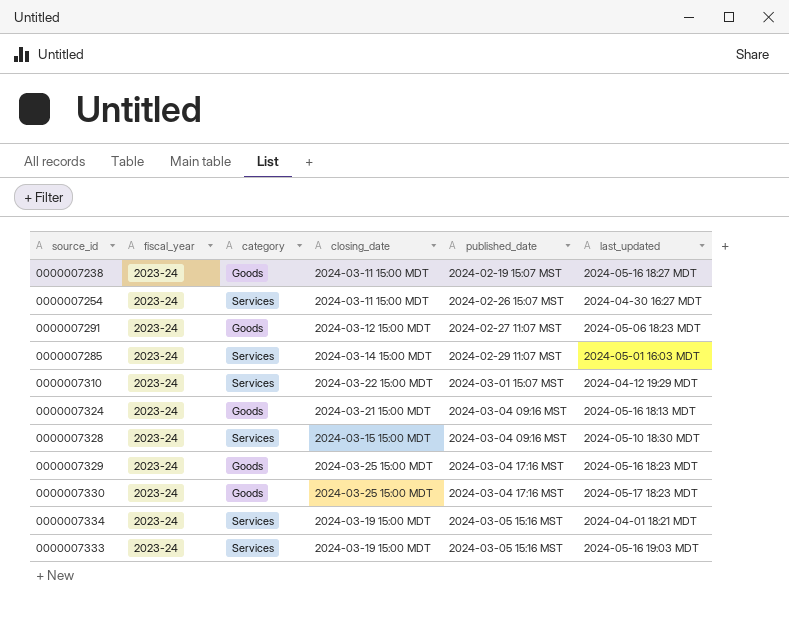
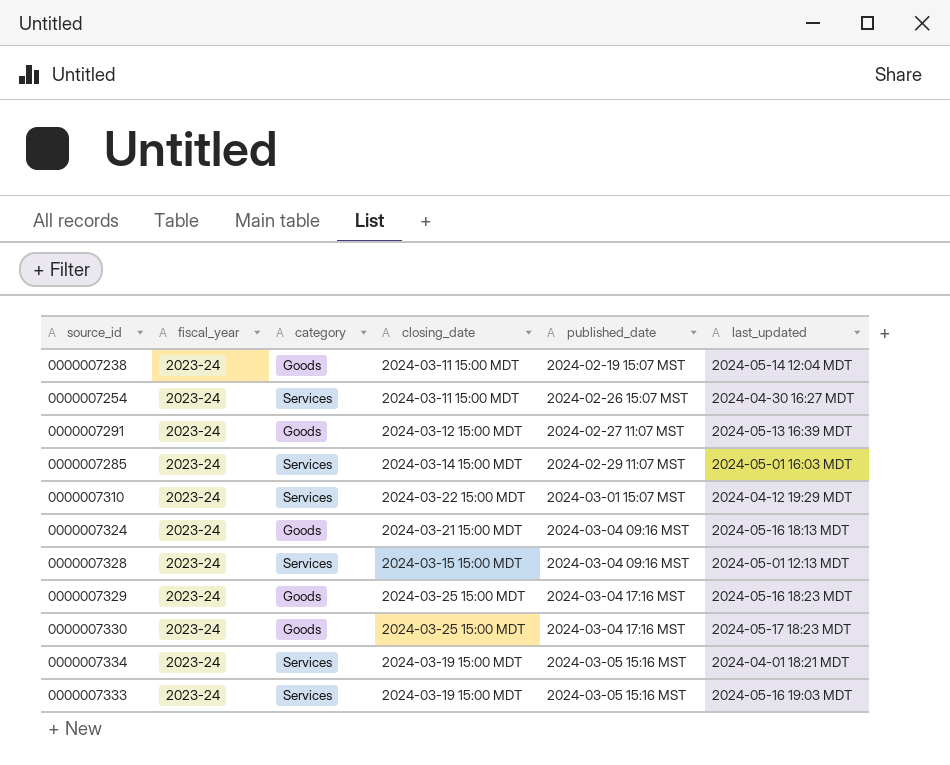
0000007238 | last_updated: 2024-05-16 18:27 MDT -> 2024-05-14 12:04 MDT
0000007291 | last_updated: 2024-05-06 18:23 MDT -> 2024-05-13 16:39 MDT
0000007328 | last_updated: 2024-05-10 18:30 MDT -> 2024-05-01 12:13 MDT

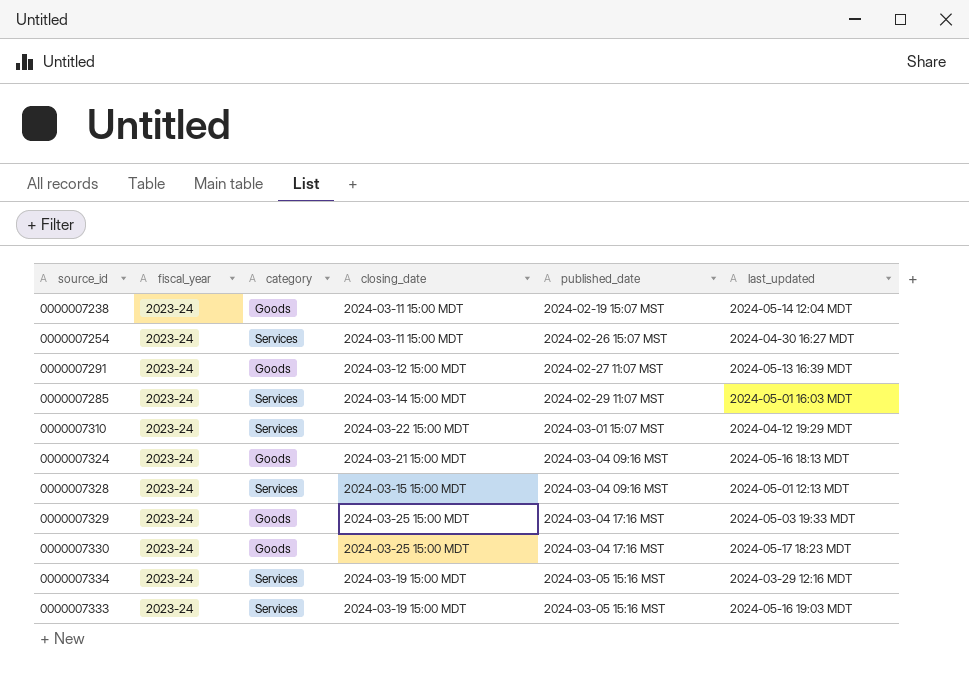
0000007329 | last_updated: 2024-05-16 18:23 MDT -> 2024-05-03 19:33 MDT
0000007334 | last_updated: 2024-04-01 18:21 MDT -> 2024-03-29 12:16 MDT

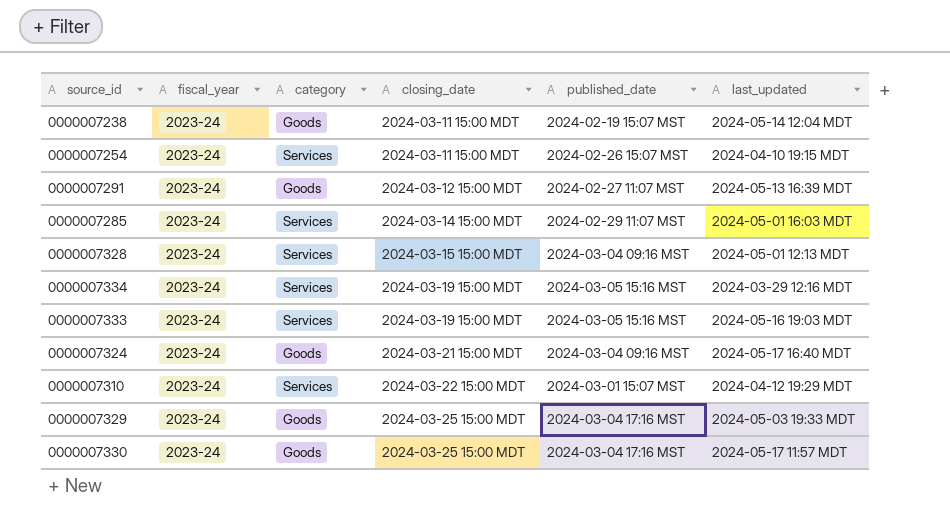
row order: published_date ascending -> closing_date ascending
0000007254 | last_updated: 2024-04-30 16:27 MDT -> 2024-04-10 19:15 MDT
0000007324 | last_updated: 2024-05-16 18:13 MDT -> 2024-05-17 16:40 MDT
0000007330 | last_updated: 2024-05-17 18:23 MDT -> 2024-05-17 11:57 MDT

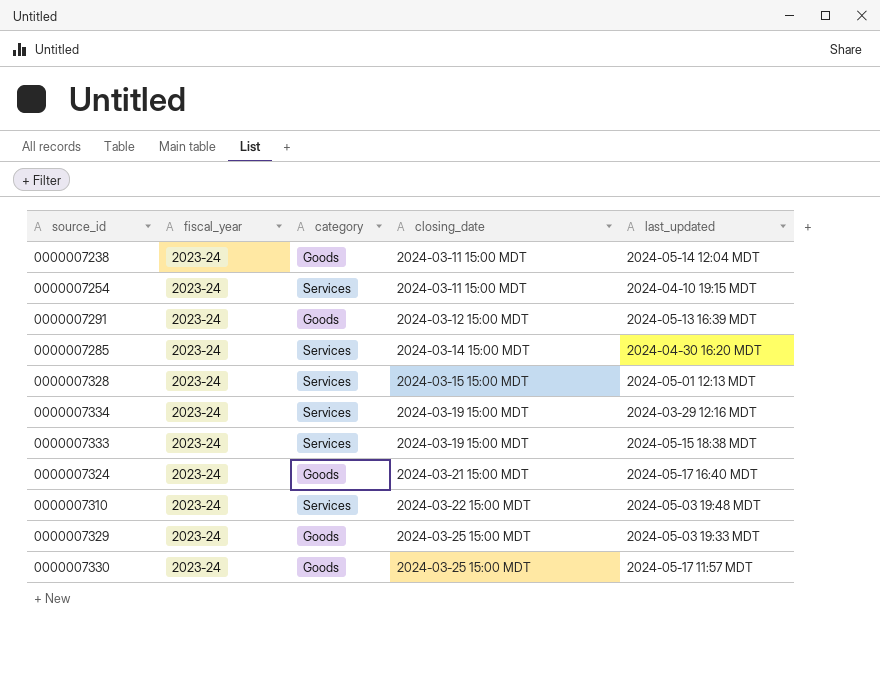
column published_date | position: 5 -> none
0000007285 | last_updated: 2024-05-01 16:03 MDT -> 2024-04-30 16:20 MDT
0000007333 | last_updated: 2024-05-16 19:03 MDT -> 2024-05-15 18:38 MDT
0000007310 | last_updated: 2024-04-12 19:29 MDT -> 2024-05-03 19:48 MDT

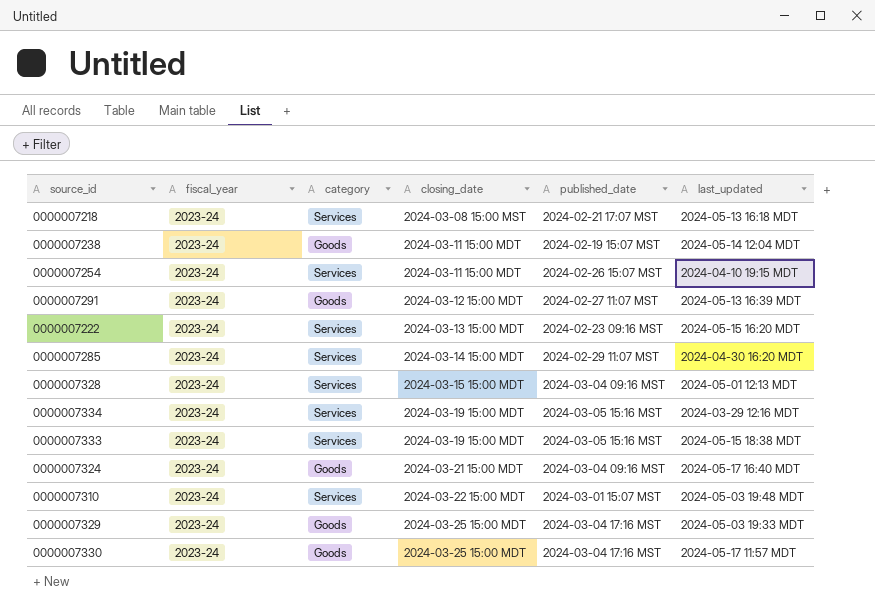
column published_date | position: none -> 5
row 0000007218: none -> 2023-24 | Services | 2024-03-08 15:00 MST | 2024-02-21 17:07 MST | 2024-05-13 16:18 MDT
row 0000007222: none -> 2023-24 | Services | 2024-03-13 15:00 MDT | 2024-02-23 09:16 MST | 2024-05-15 16:20 MDT

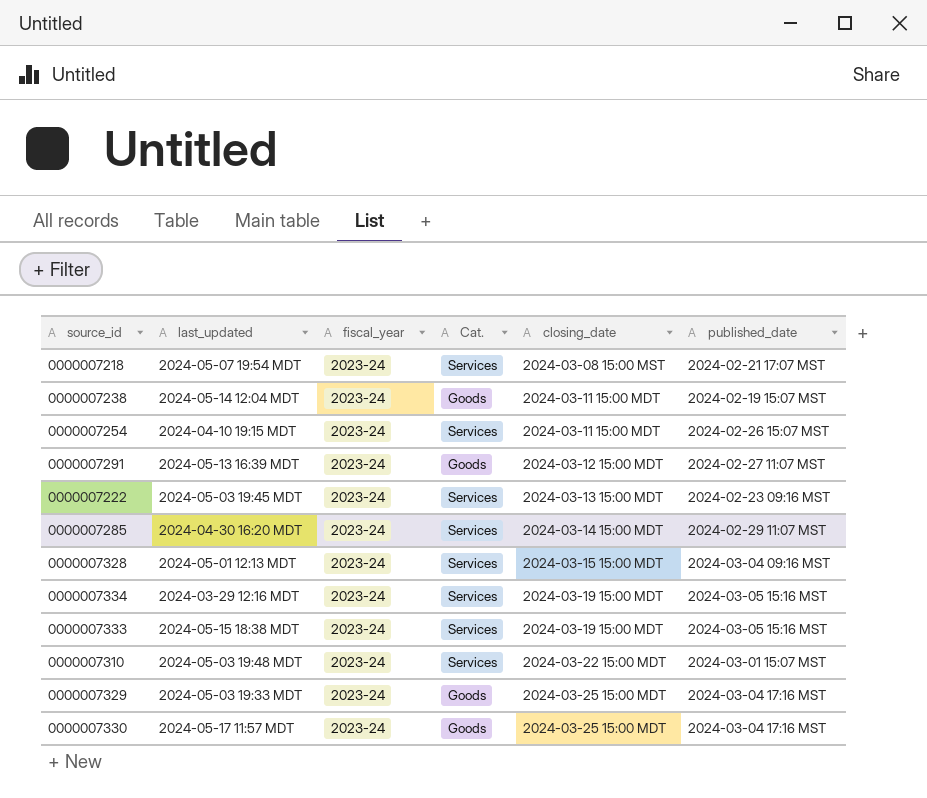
column last_updated | position: 6 -> 2
column name: category -> Cat.
row 0000007324: 2023-24 | Goods | 2024-03-21 15:00 MDT | 2024-03-04 09:16 MST | 2024-05-17 16:40 MDT -> none
0000007218 | last_updated: 2024-05-13 16:18 MDT -> 2024-05-07 19:54 MDT
0000007222 | last_updated: 2024-05-15 16:20 MDT -> 2024-05-03 19:45 MDT

